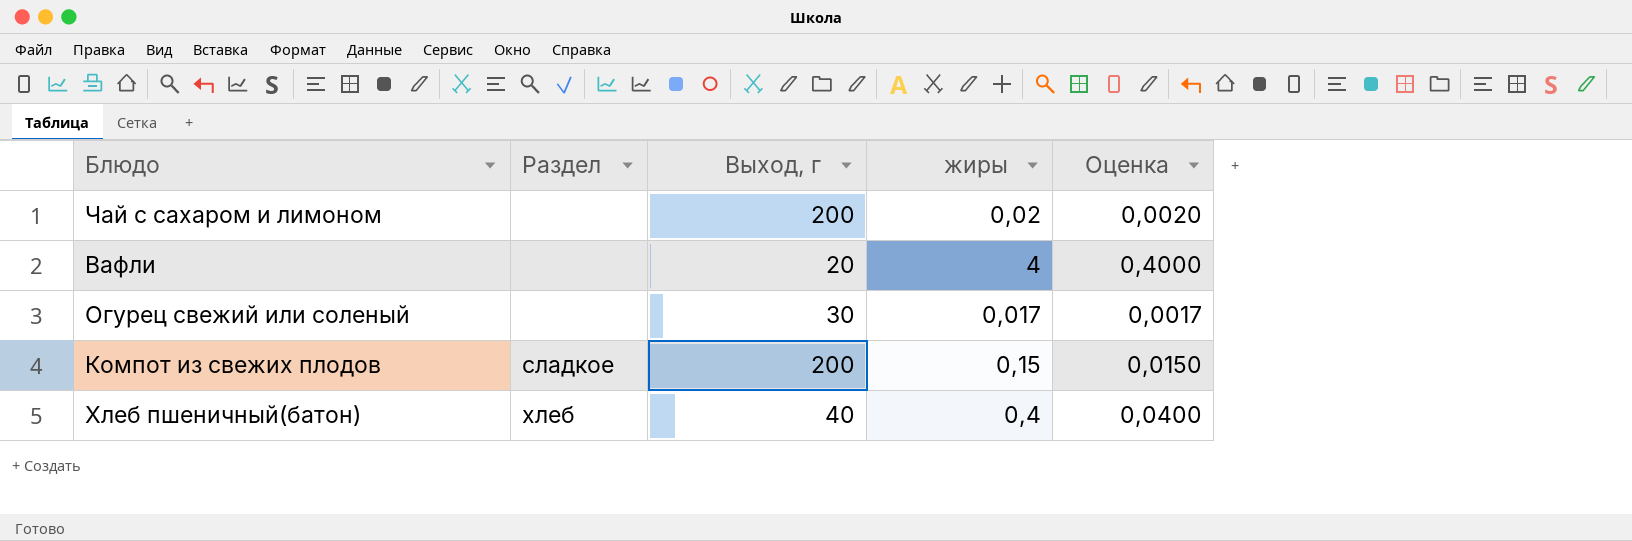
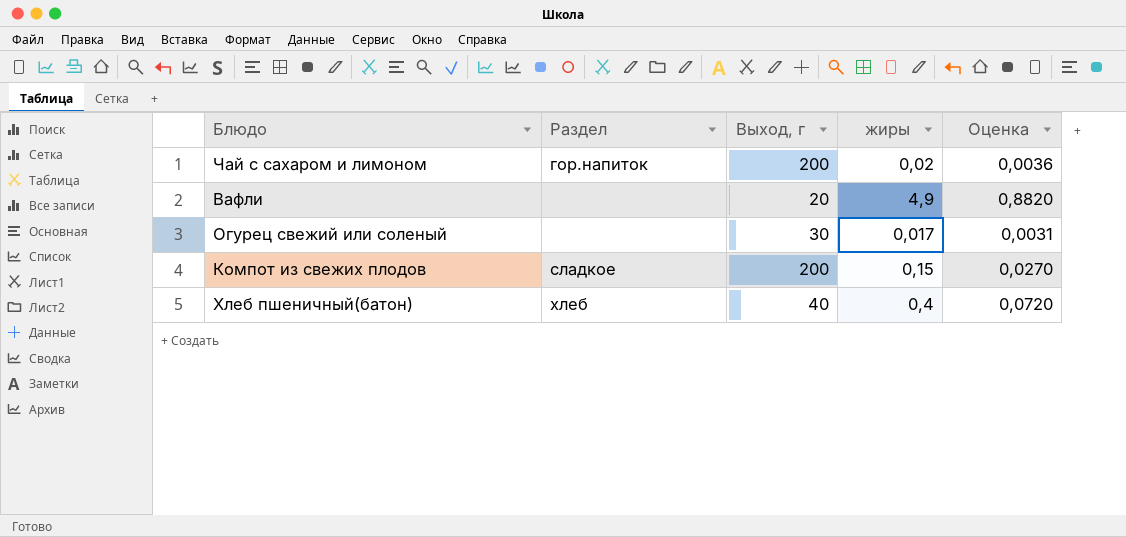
column Оценка | formula: [жиры] * 0,1 -> [жиры] * 0,18
Чай с сахаром и лимоном | Раздел: none -> гор.напиток
Вафли | жиры: 4 -> 4,9

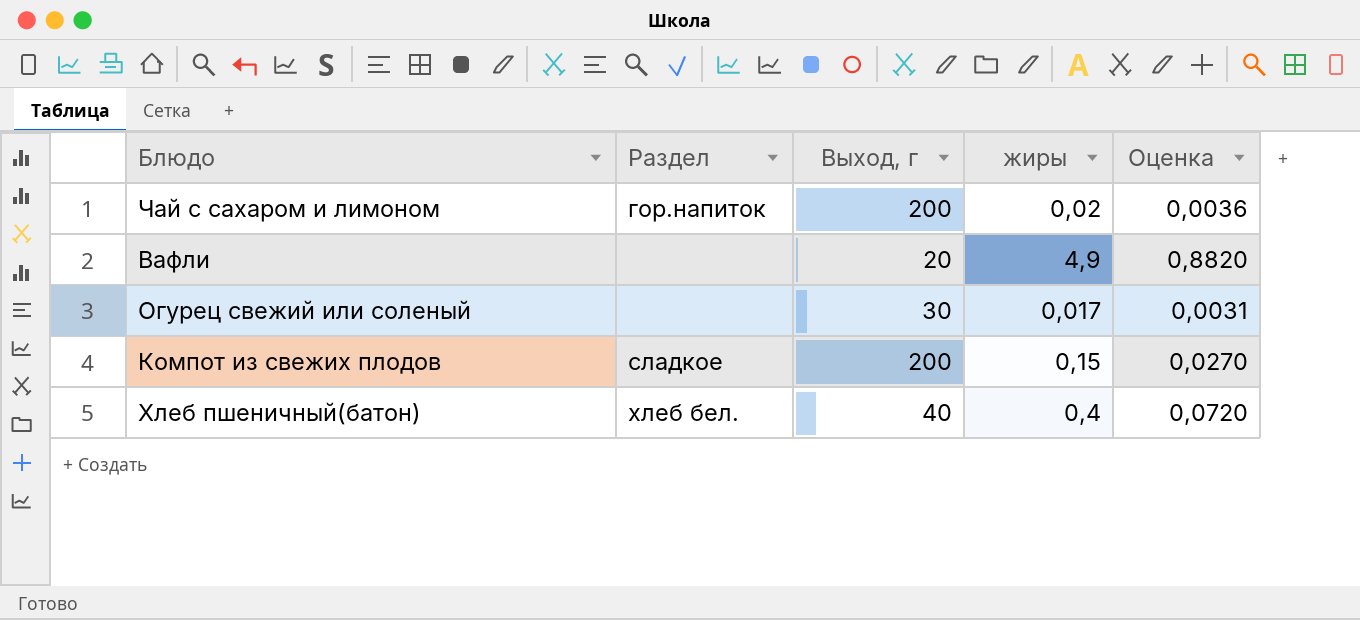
Хлеб пшеничный(батон) | Раздел: хлеб -> хлеб бел.

